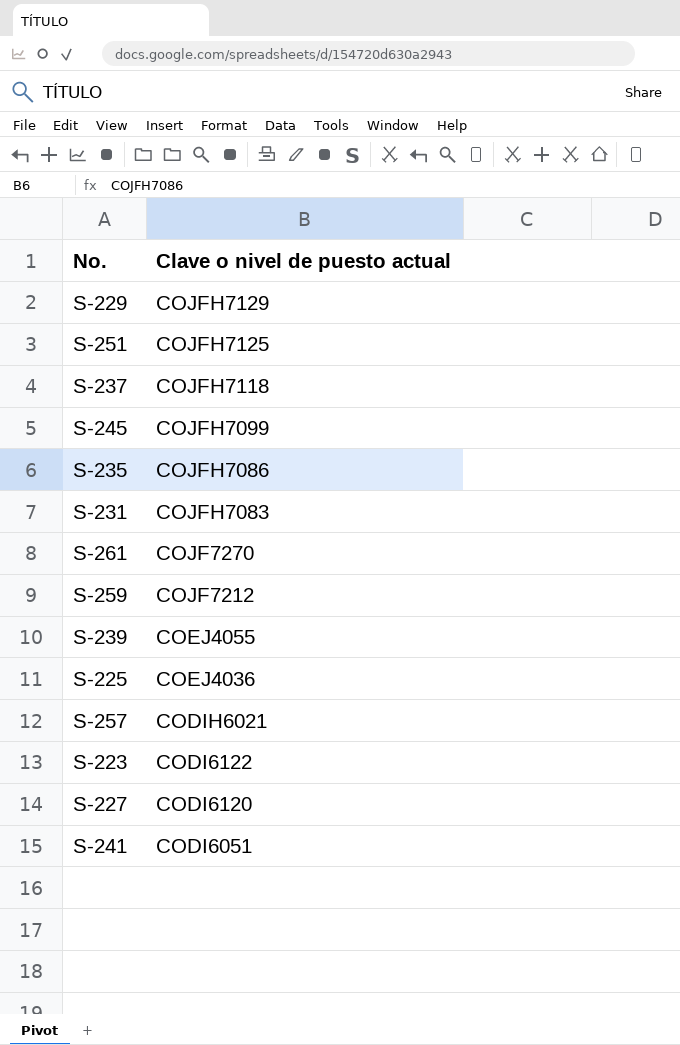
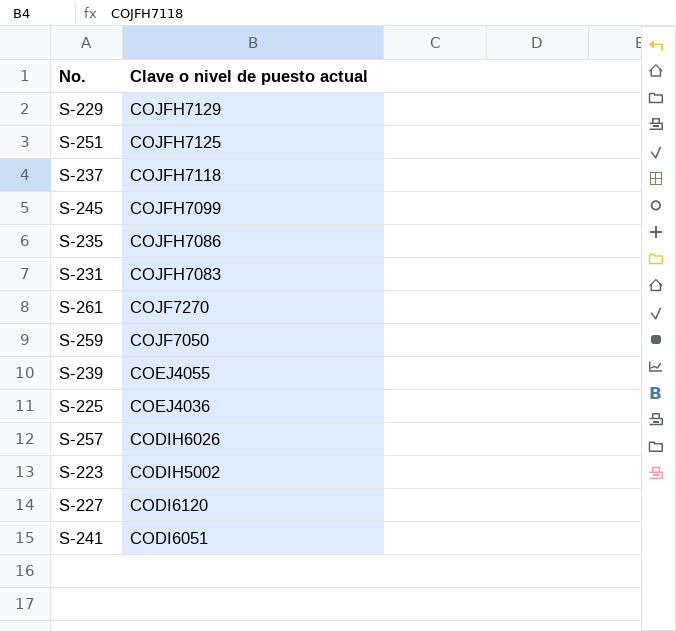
S-259 | Clave o nivel de puesto actual: COJF7212 -> COJF7050
S-257 | Clave o nivel de puesto actual: CODIH6021 -> CODIH6026
S-223 | Clave o nivel de puesto actual: CODI6122 -> CODIH5002

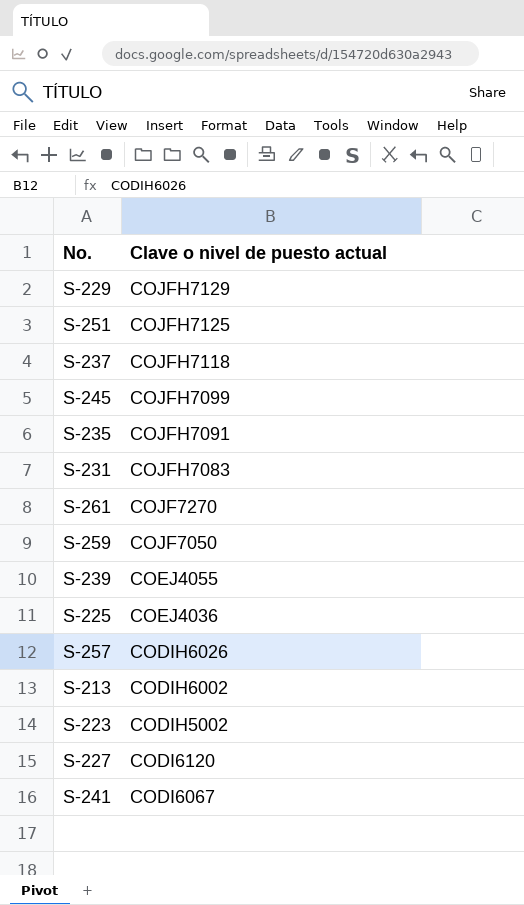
S-235 | Clave o nivel de puesto actual: COJFH7086 -> COJFH7091
row S-213: none -> CODIH6002
S-241 | Clave o nivel de puesto actual: CODI6051 -> CODI6067

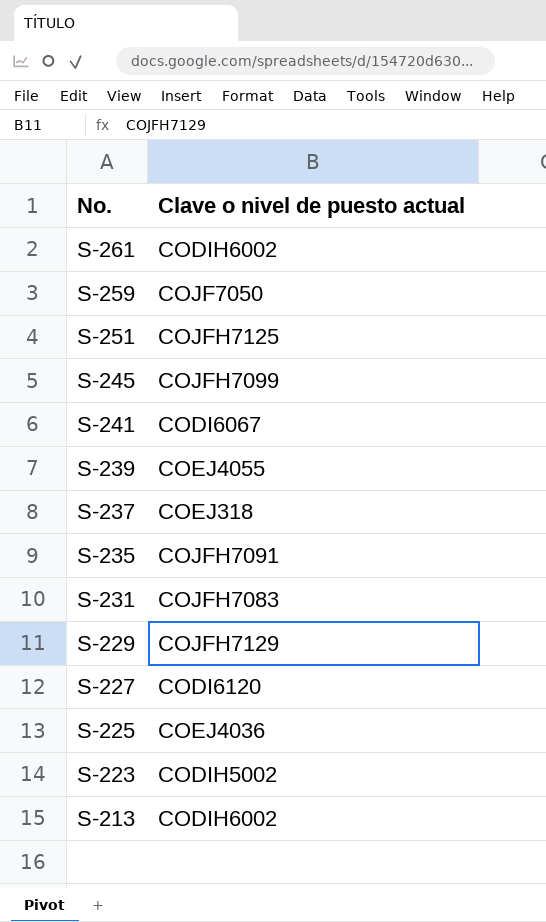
row order: Clave o nivel de puesto actual descending -> No. descending
row S-257: CODIH6026 -> none
S-261 | Clave o nivel de puesto actual: COJF7270 -> CODIH6002
S-237 | Clave o nivel de puesto actual: COJFH7118 -> COEJ318

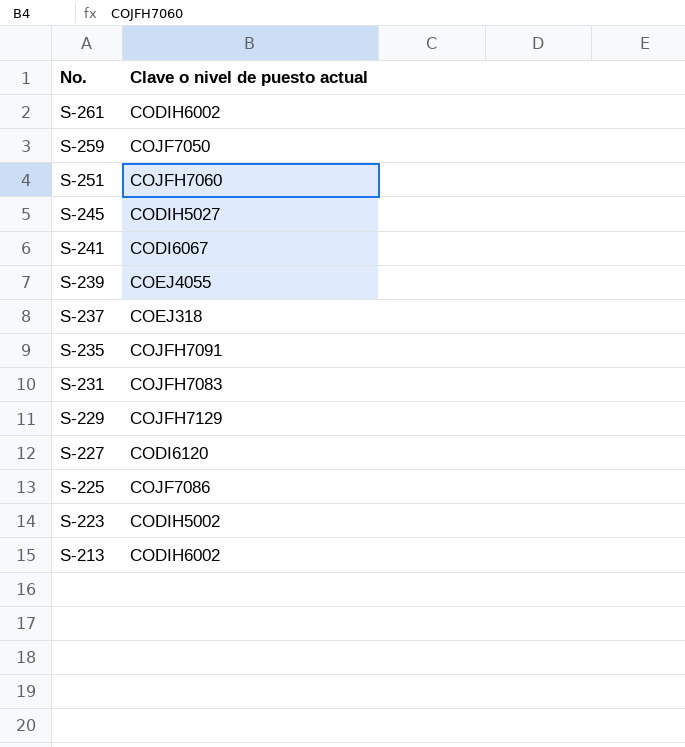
S-251 | Clave o nivel de puesto actual: COJFH7125 -> COJFH7060
S-245 | Clave o nivel de puesto actual: COJFH7099 -> CODIH5027
S-225 | Clave o nivel de puesto actual: COEJ4036 -> COJF7086

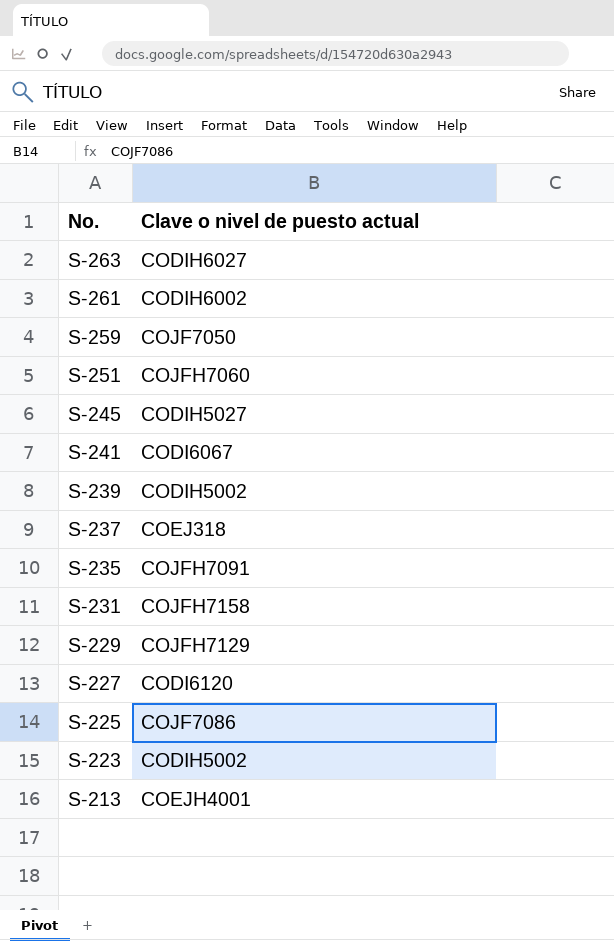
row S-263: none -> CODIH6027
S-239 | Clave o nivel de puesto actual: COEJ4055 -> CODIH5002
S-231 | Clave o nivel de puesto actual: COJFH7083 -> COJFH7158
S-213 | Clave o nivel de puesto actual: CODIH6002 -> COEJH4001

